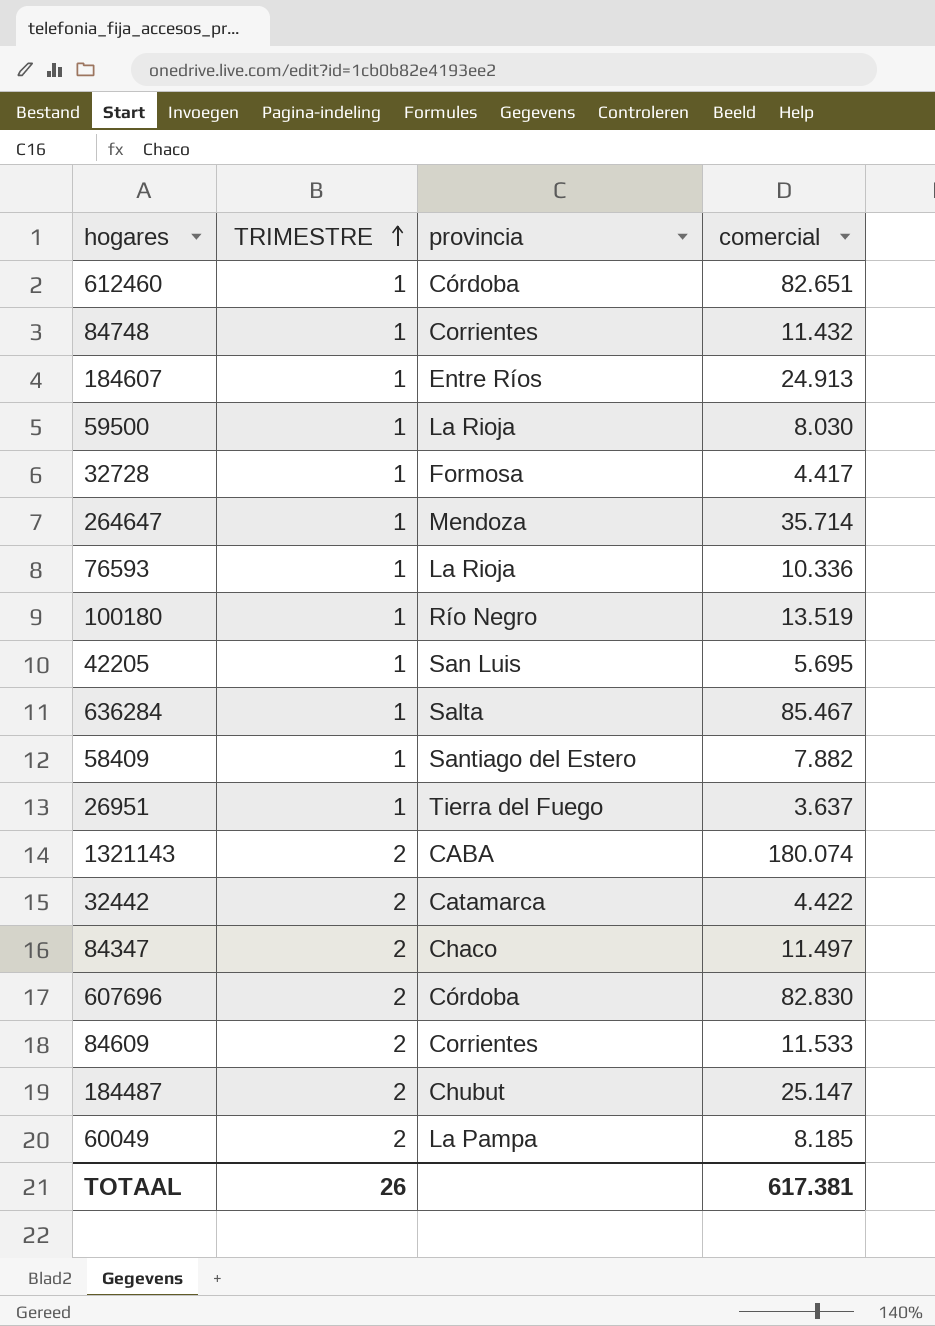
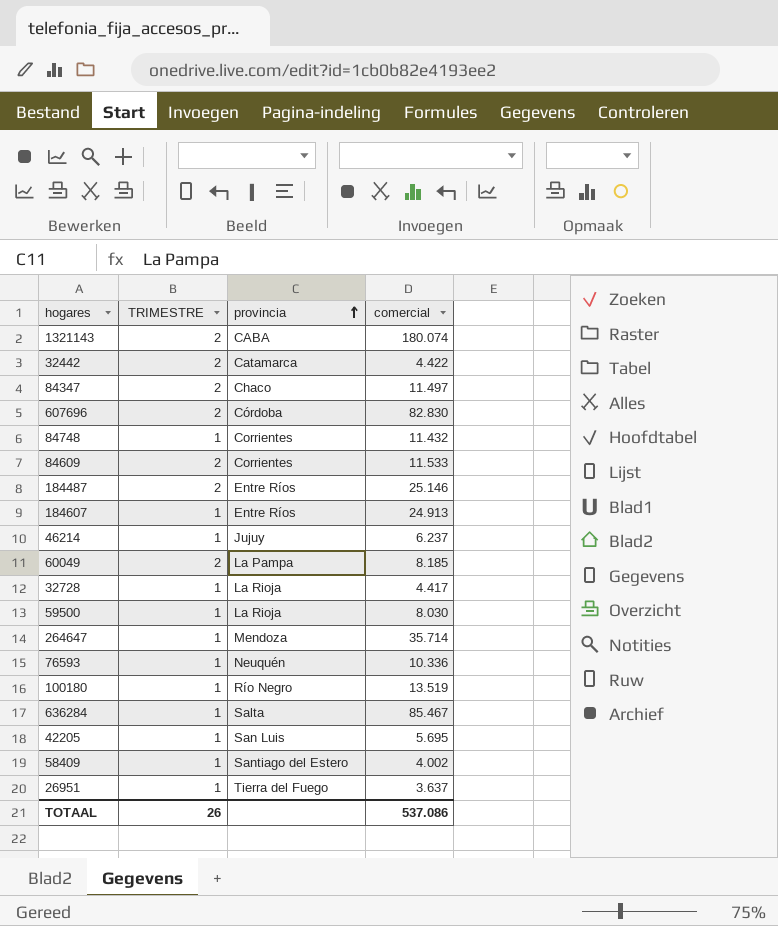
row order: TRIMESTRE ascending -> provincia ascending
row 612460: 1 | Córdoba | 82.651 -> none
184487 | provincia: Chubut -> Entre Ríos
184487 | comercial: 25.147 -> 25.146
row 46214: none -> 1 | Jujuy | 6.237
32728 | provincia: Formosa -> La Rioja
76593 | provincia: La Rioja -> Neuquén
58409 | comercial: 7.882 -> 4.002
TOTAAL | comercial: 617.381 -> 537.086

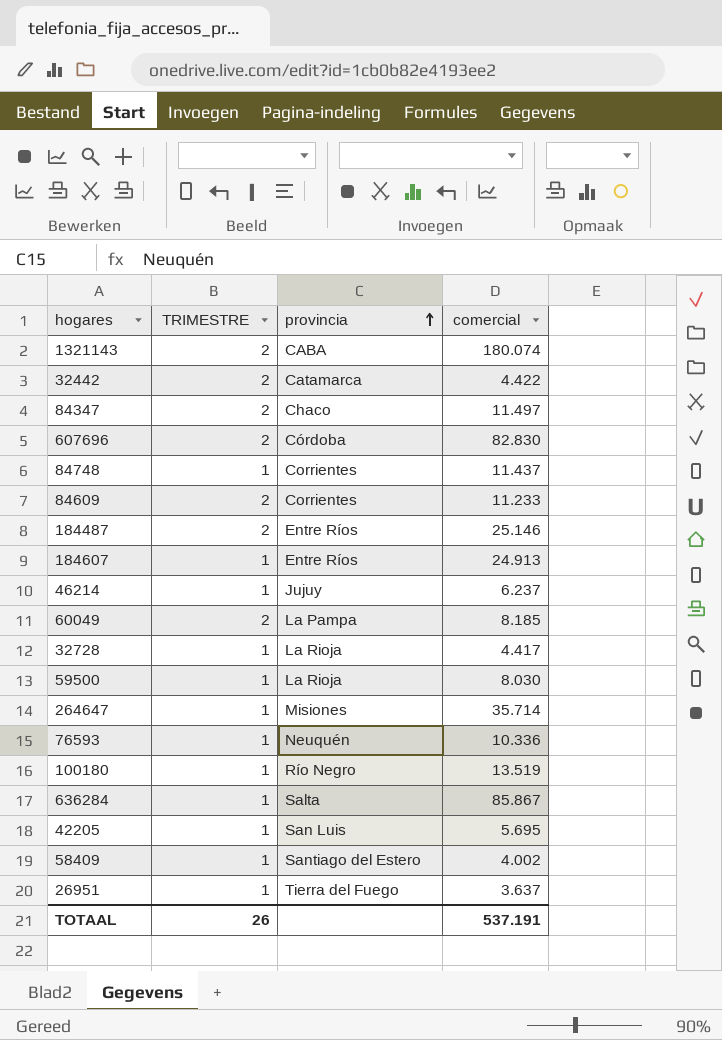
84748 | comercial: 11.432 -> 11.437
84609 | comercial: 11.533 -> 11.233
264647 | provincia: Mendoza -> Misiones
636284 | comercial: 85.467 -> 85.867
TOTAAL | comercial: 537.086 -> 537.191

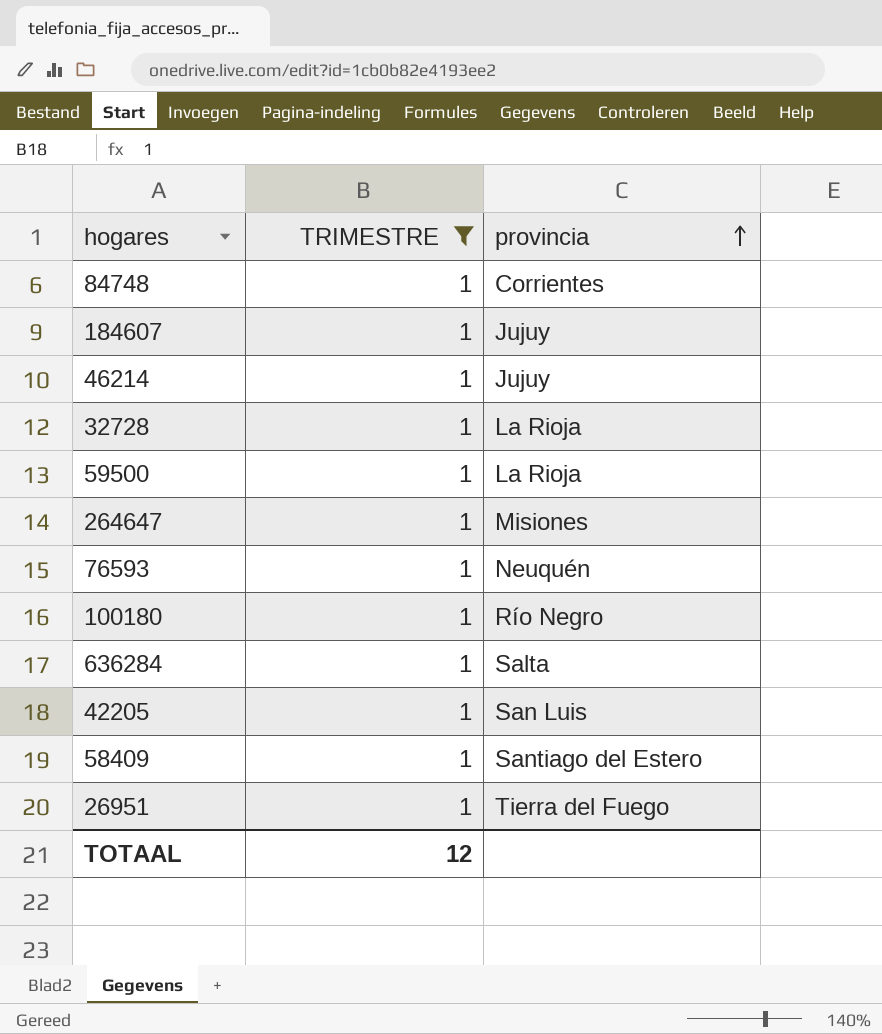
filter: none -> TRIMESTRE = 1
column comercial | position: 4 -> none
184607 | provincia: Entre Ríos -> Jujuy
TOTAAL | TRIMESTRE: 26 -> 12

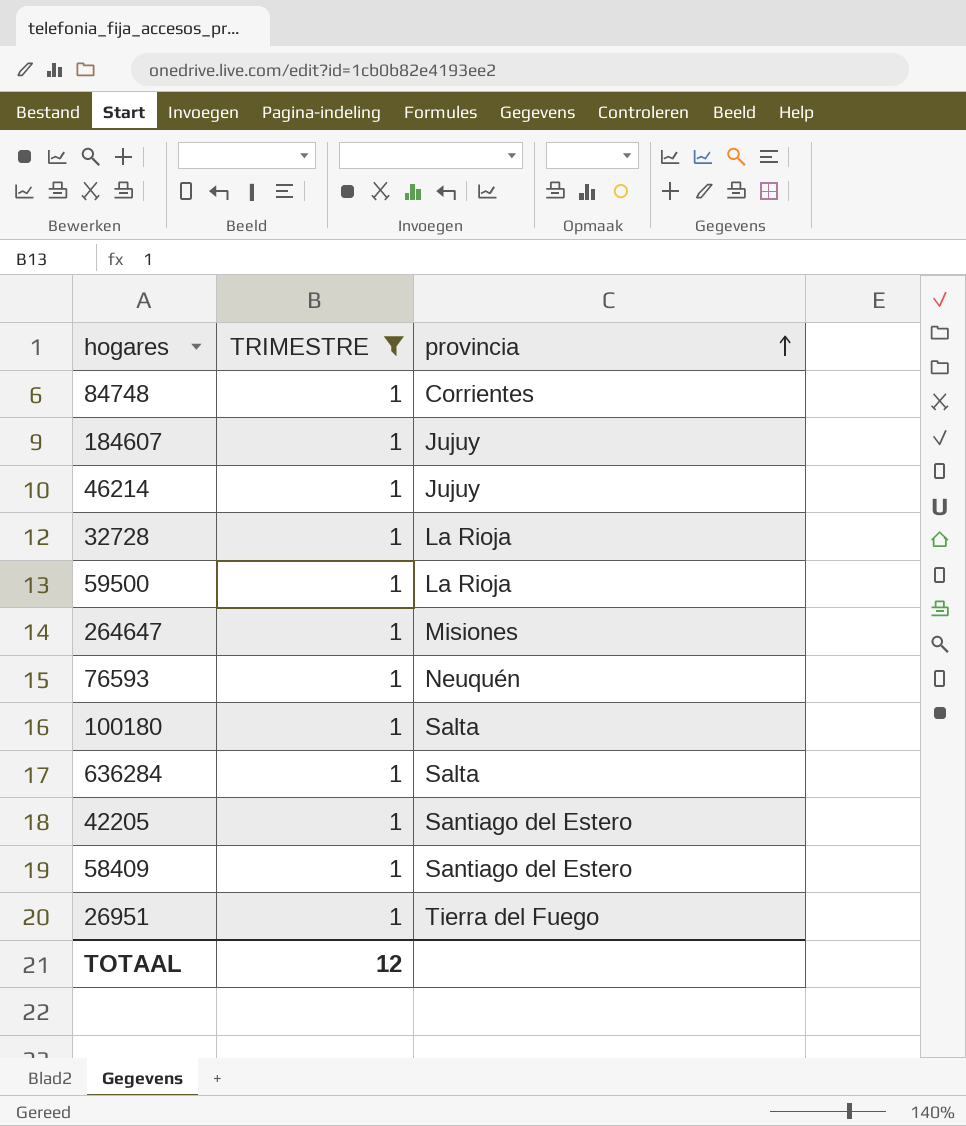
100180 | provincia: Río Negro -> Salta
42205 | provincia: San Luis -> Santiago del Estero

